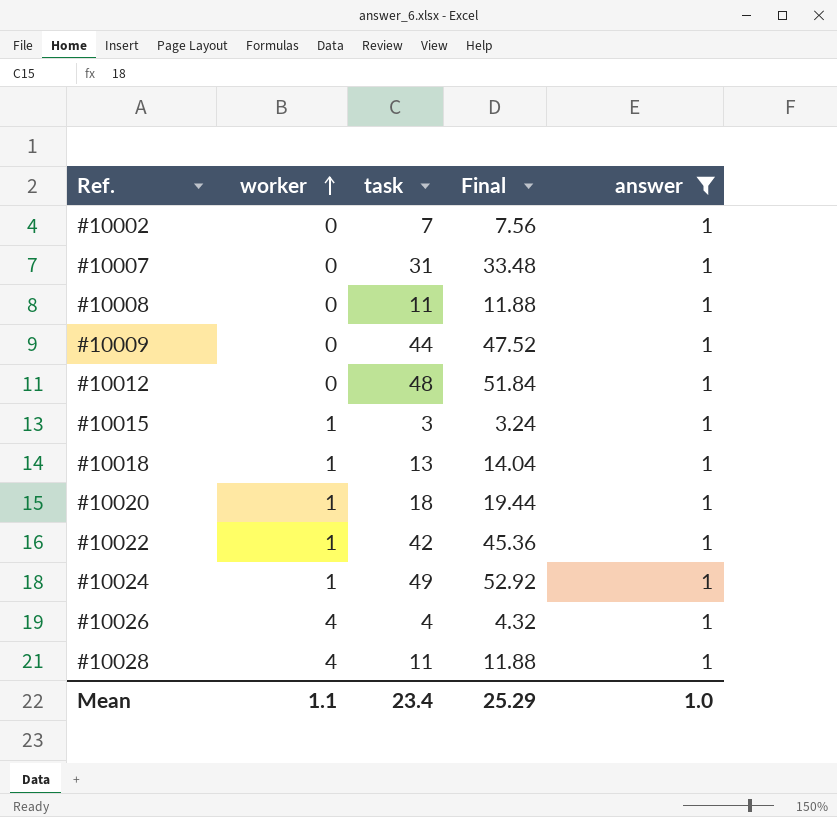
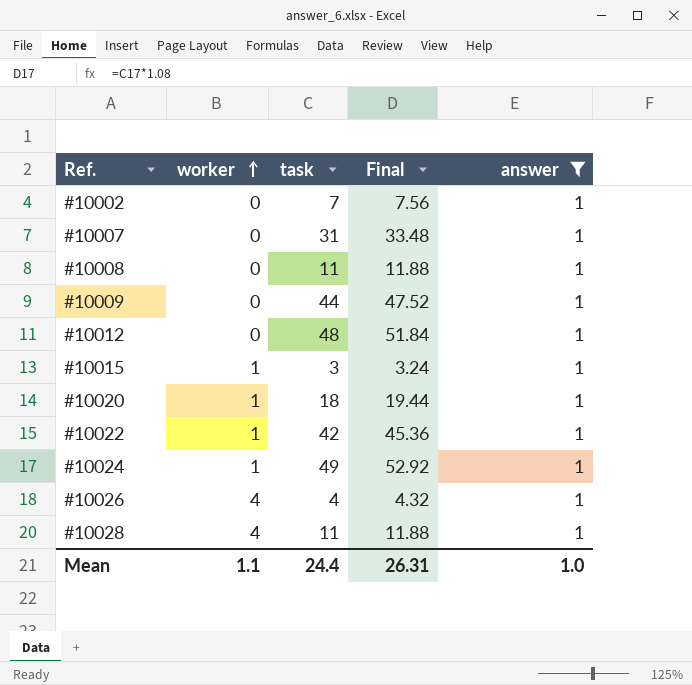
row #10018: 1 | 13 | 14.04 | 1 -> none
Mean | task: 23.4 -> 24.4
Mean | Final: 25.29 -> 26.31

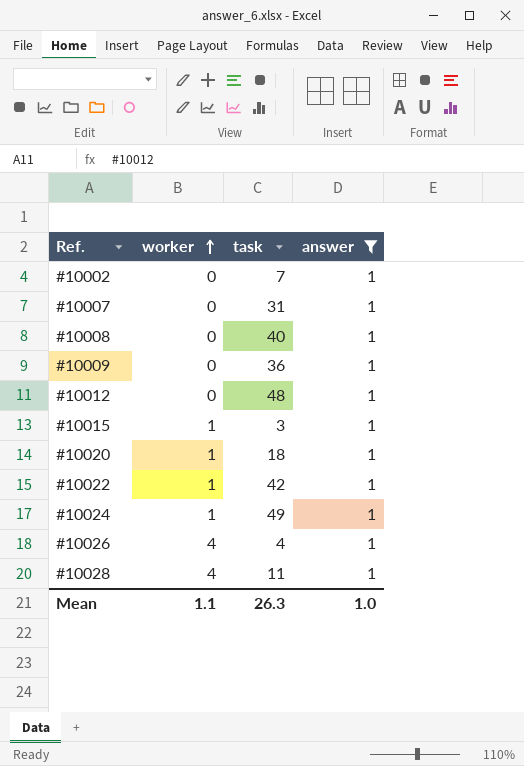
column Final | formula: [task] * 1.08 -> none
#10008 | task: 11 -> 40
#10009 | task: 44 -> 36
Mean | task: 24.4 -> 26.3

